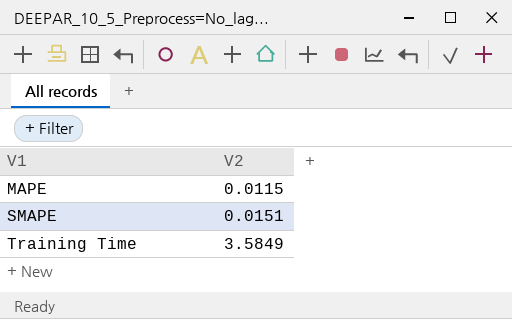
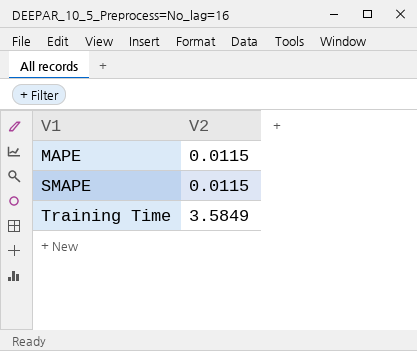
SMAPE | V2: 0.0151 -> 0.0115

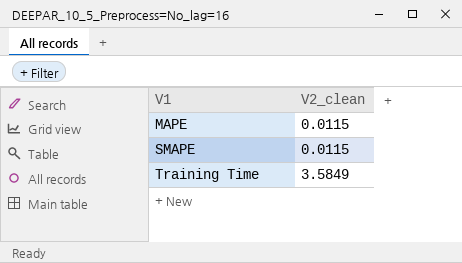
column name: V2 -> V2_clean

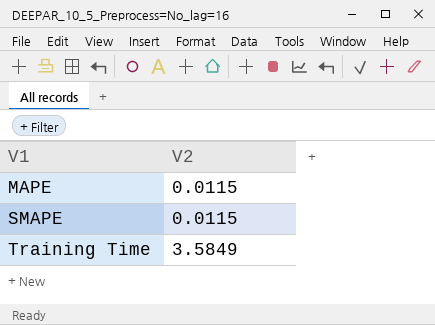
column name: V2_clean -> V2

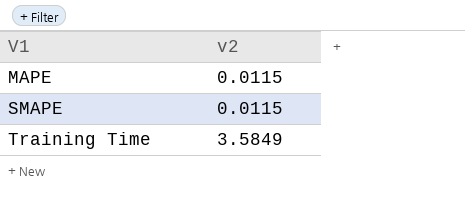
column name: V2 -> v2

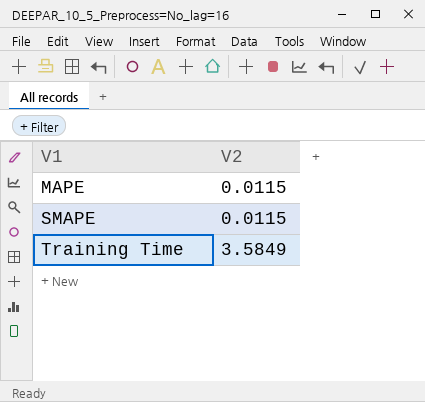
column name: v2 -> V2

